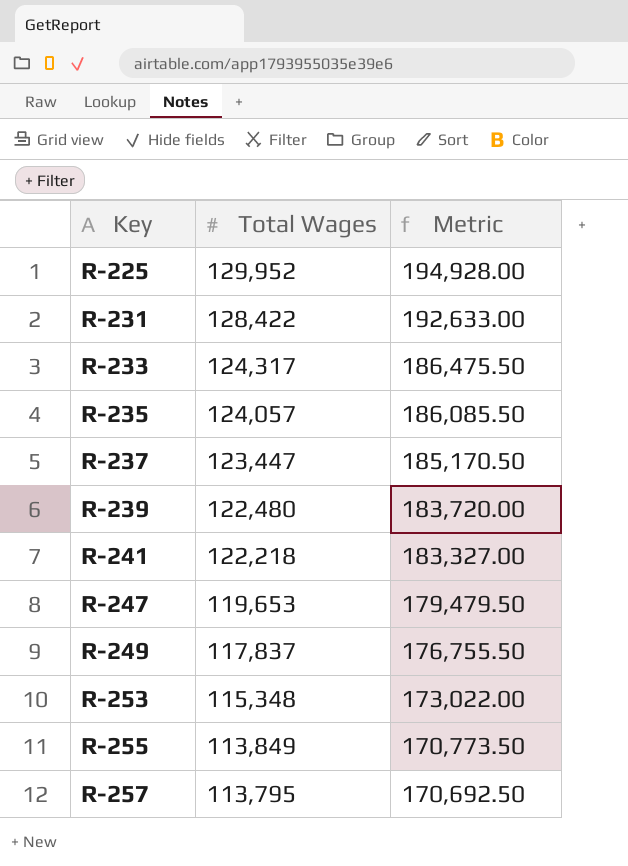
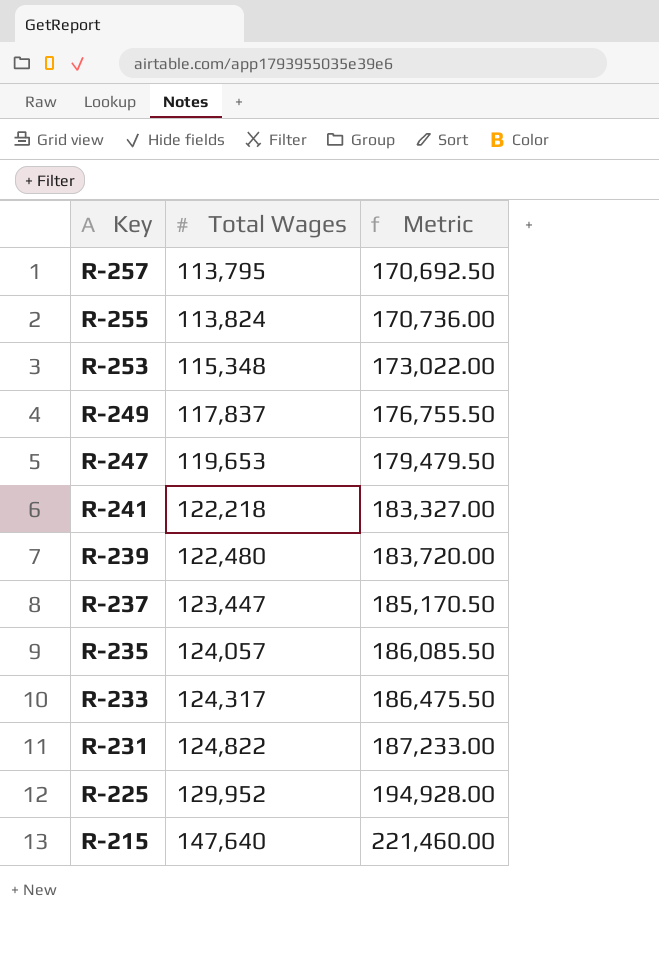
row order: Key ascending -> Key descending
R-255 | Total Wages: 113,849 -> 113,824
R-255 | Metric: 170,773.50 -> 170,736.00
R-231 | Total Wages: 128,422 -> 124,822
R-231 | Metric: 192,633.00 -> 187,233.00
row R-215: none -> 147,640 | 221,460.00

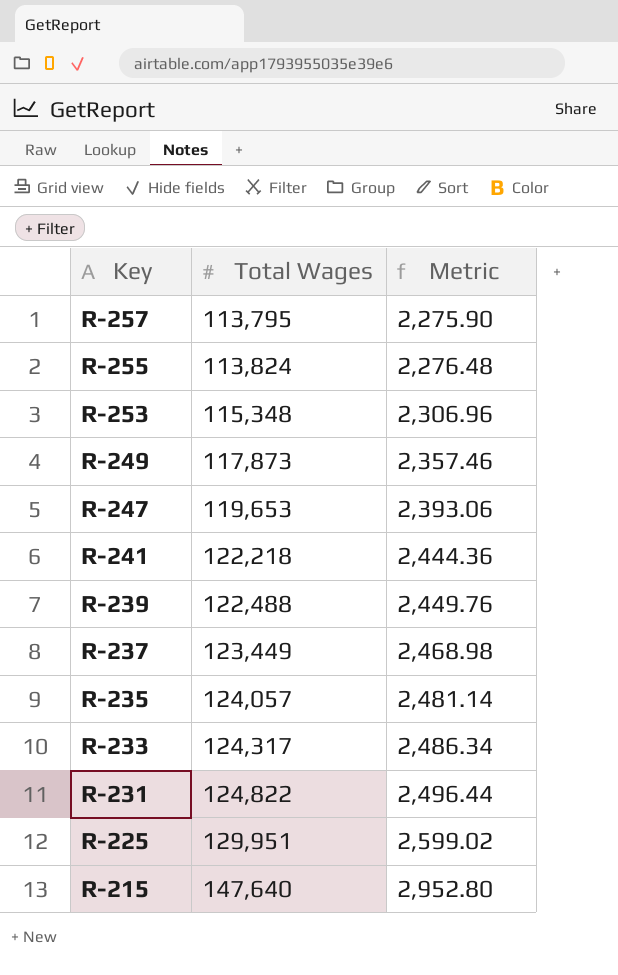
column Metric | formula: [Total Wages] * 1.5 -> [Total Wages] * 0.02
R-249 | Total Wages: 117,837 -> 117,873
R-239 | Total Wages: 122,480 -> 122,488
R-237 | Total Wages: 123,447 -> 123,449
R-225 | Total Wages: 129,952 -> 129,951

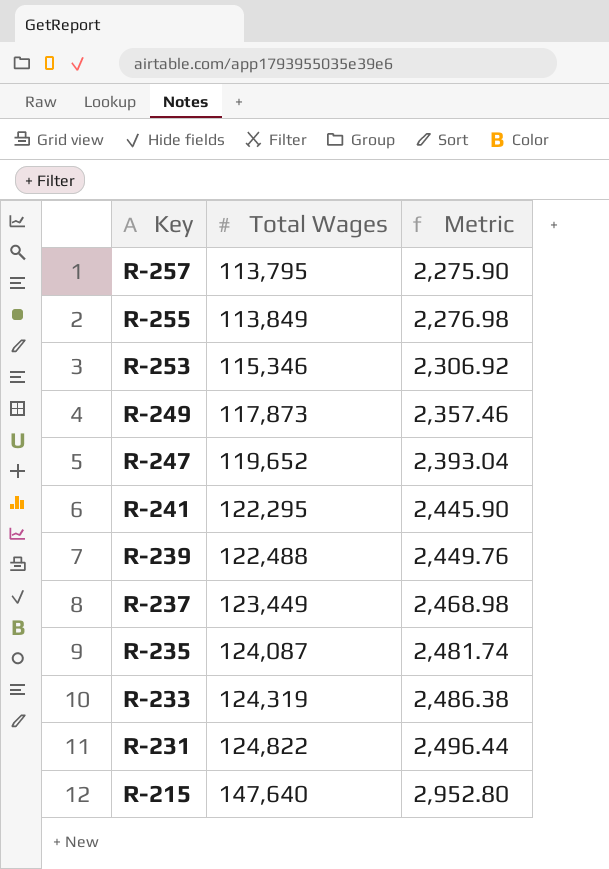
row R-225: 129,951 | 2,599.02 -> none
R-255 | Total Wages: 113,824 -> 113,849
R-255 | Metric: 2,276.48 -> 2,276.98
R-253 | Total Wages: 115,348 -> 115,346
R-253 | Metric: 2,306.96 -> 2,306.92
R-247 | Total Wages: 119,653 -> 119,652
R-247 | Metric: 2,393.06 -> 2,393.04
R-241 | Total Wages: 122,218 -> 122,295
R-241 | Metric: 2,444.36 -> 2,445.90
R-235 | Total Wages: 124,057 -> 124,087
R-235 | Metric: 2,481.14 -> 2,481.74
R-233 | Total Wages: 124,317 -> 124,319
R-233 | Metric: 2,486.34 -> 2,486.38

